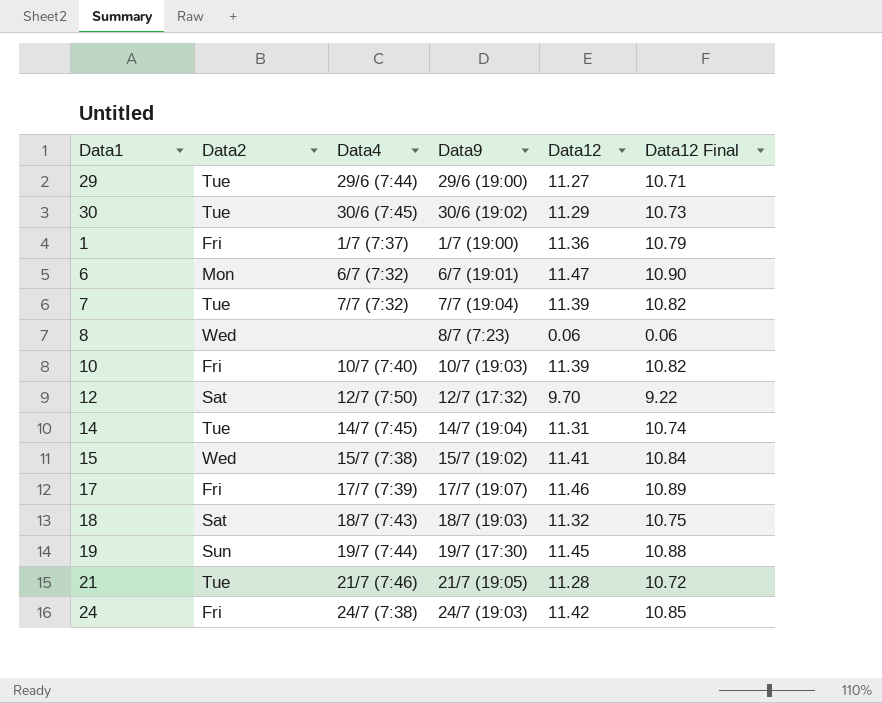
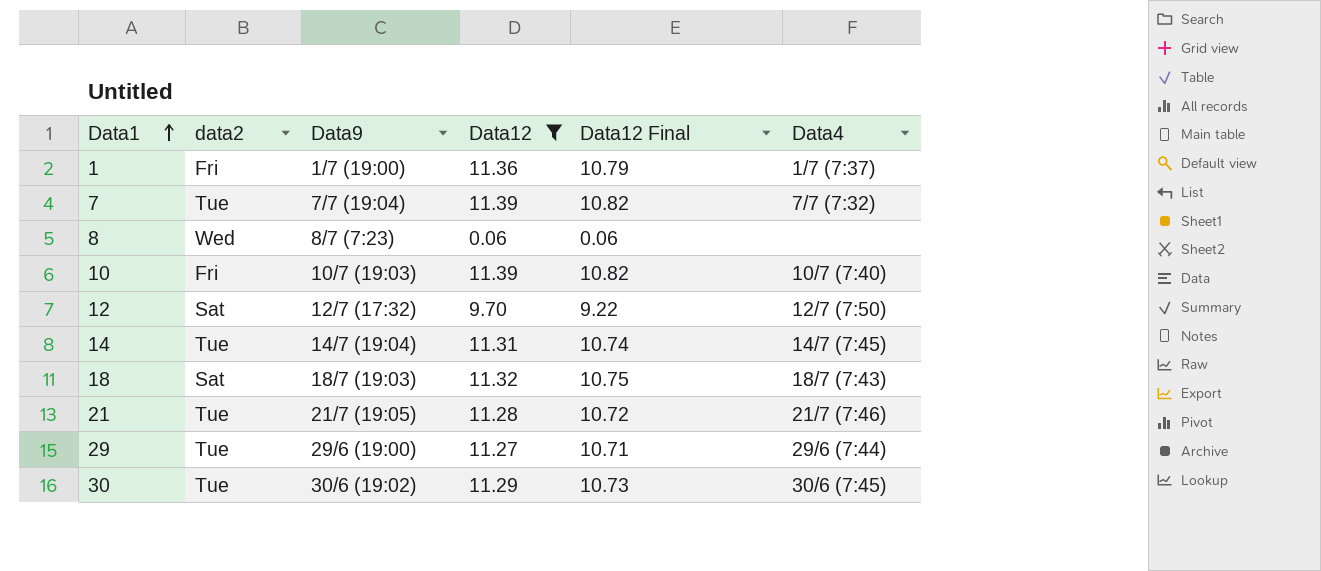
filter: none -> Data12 <= 11.39
row order: none -> Data1 ascending
column name: Data2 -> data2
column Data4 | position: 3 -> 6

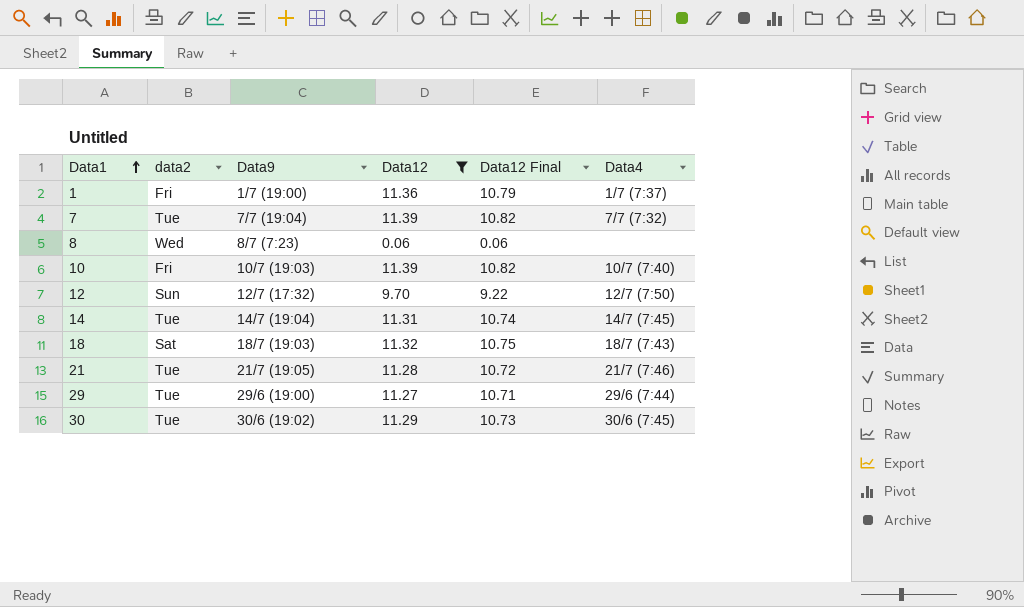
12 | data2: Sat -> Sun

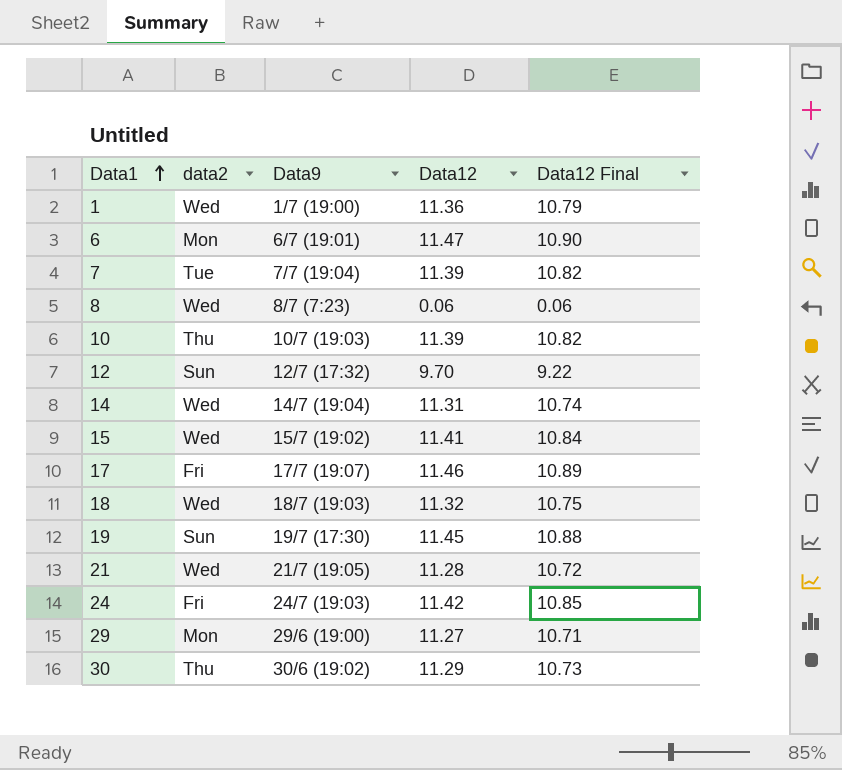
filter: Data12 <= 11.39 -> none
column Data4 | position: 6 -> none
1 | data2: Fri -> Wed
10 | data2: Fri -> Thu
14 | data2: Tue -> Wed
18 | data2: Sat -> Wed
21 | data2: Tue -> Wed
29 | data2: Tue -> Mon
30 | data2: Tue -> Thu

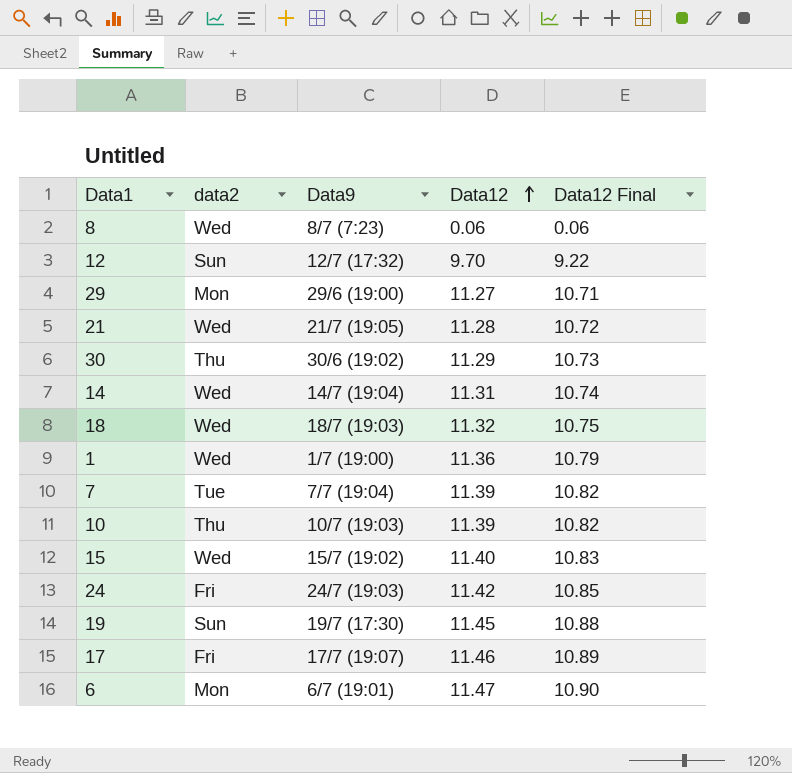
row order: Data1 ascending -> Data12 ascending
15 | Data12: 11.41 -> 11.40
15 | Data12 Final: 10.84 -> 10.83

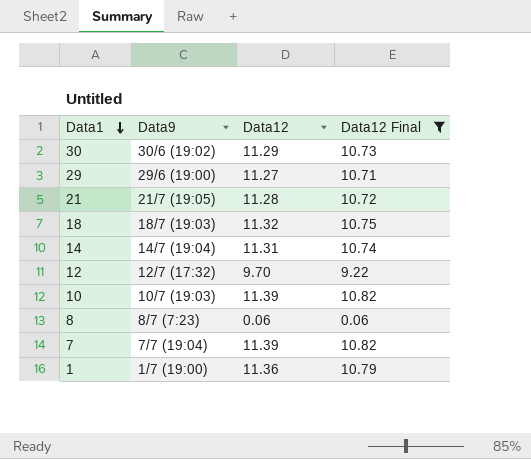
filter: none -> Data12 Final <= 10.82
row order: Data12 ascending -> Data1 descending
column data2 | position: 2 -> none

